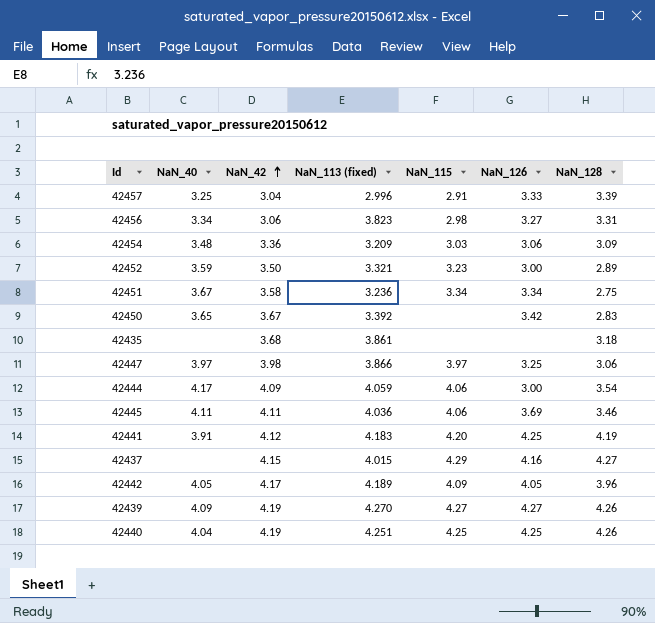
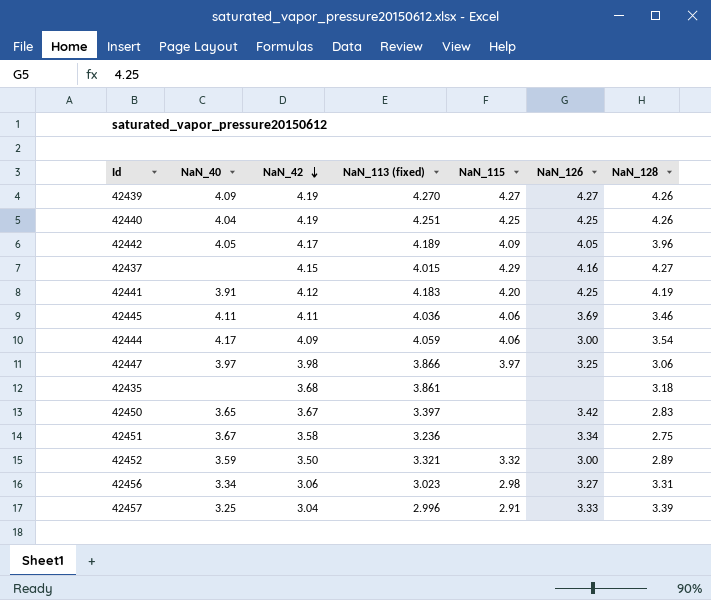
row order: NaN_42 ascending -> NaN_42 descending
row 42454: 3.48 | 3.36 | 3.209 | 3.03 | 3.06 | 3.09 -> none
42450 | NaN_113 (fixed): 3.392 -> 3.397
42451 | NaN_115: 3.34 -> none
42452 | NaN_115: 3.23 -> 3.32
42456 | NaN_113 (fixed): 3.823 -> 3.023

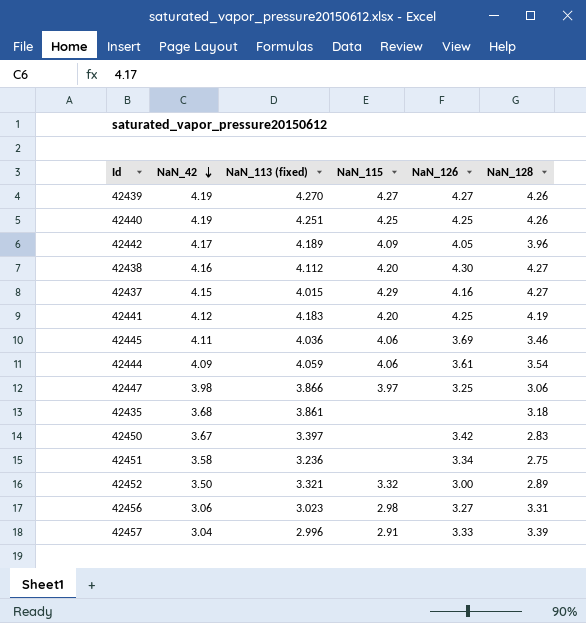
column NaN_40 | position: 2 -> none
row 42438: none -> 4.16 | 4.112 | 4.20 | 4.30 | 4.27
42444 | NaN_126: 3.00 -> 3.61

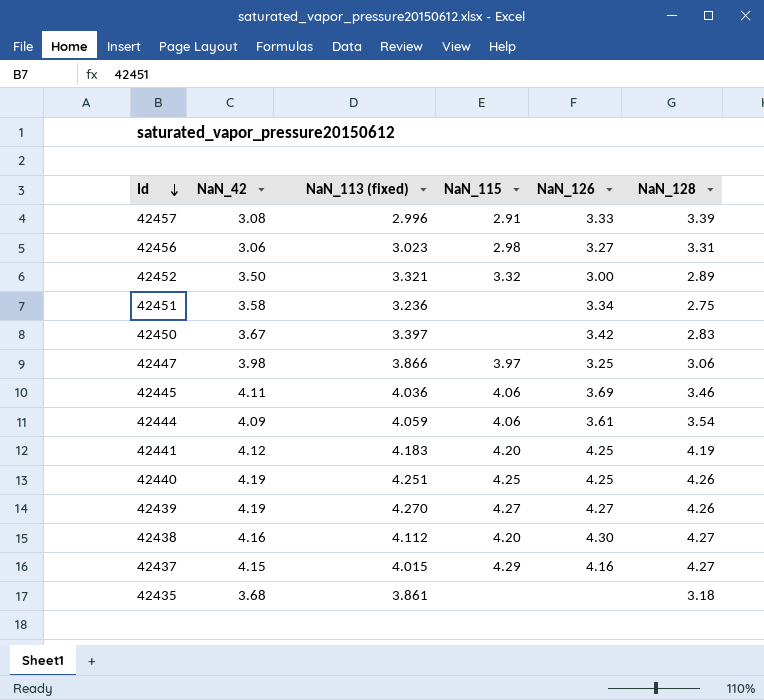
row order: NaN_42 descending -> Id descending
row 42442: 4.17 | 4.189 | 4.09 | 4.05 | 3.96 -> none
42457 | NaN_42: 3.04 -> 3.08

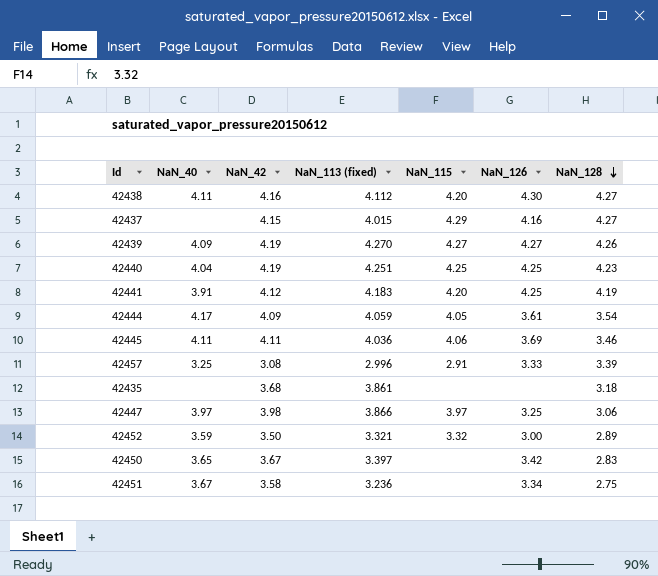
row order: Id descending -> NaN_128 descending
column NaN_40 | position: none -> 2
row 42456: 3.06 | 3.023 | 2.98 | 3.27 | 3.31 -> none
42440 | NaN_128: 4.26 -> 4.23
42444 | NaN_115: 4.06 -> 4.05

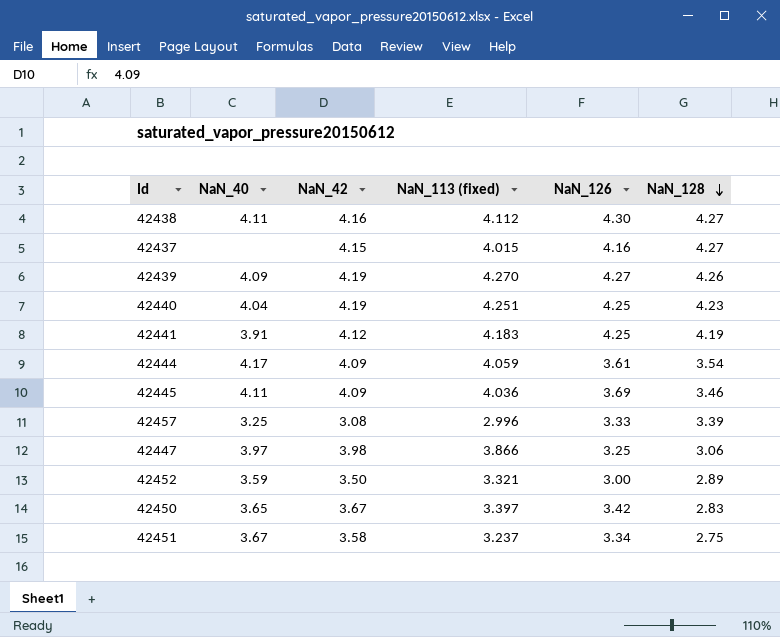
column NaN_115 | position: 5 -> none
row 42435: none | 3.68 | 3.861 | none | none | 3.18 -> none
42445 | NaN_42: 4.11 -> 4.09
42451 | NaN_113 (fixed): 3.236 -> 3.237

